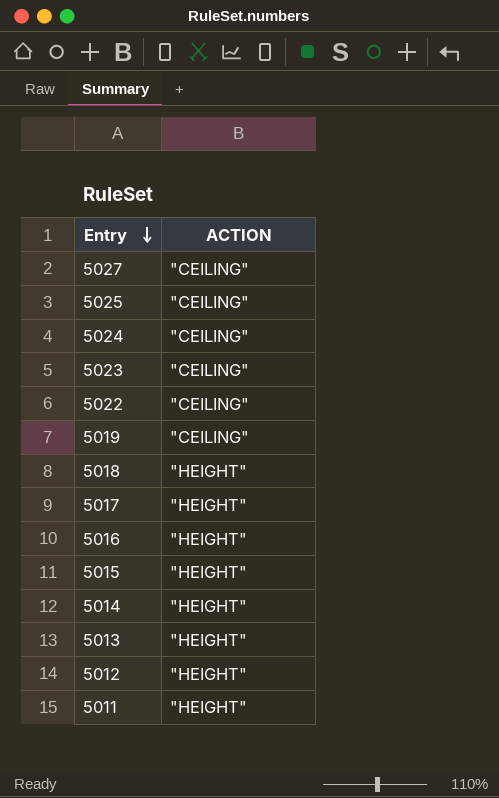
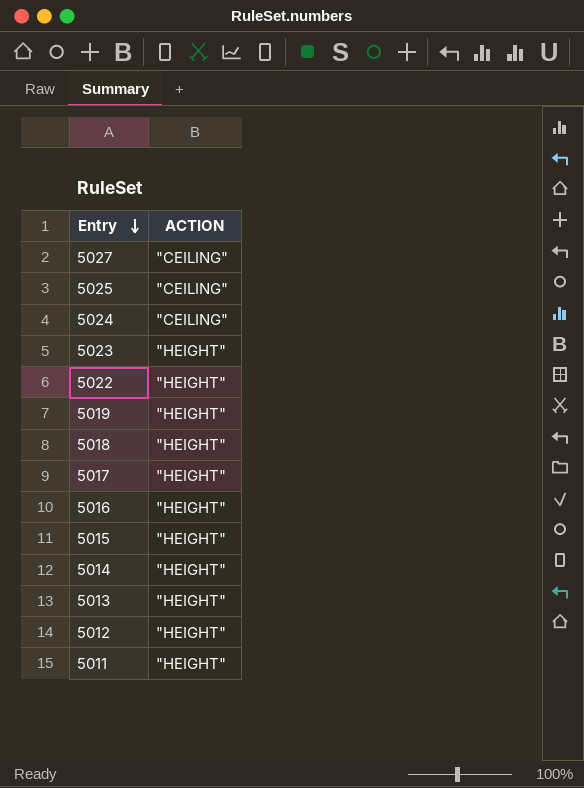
5023 | ACTION: "CEILING" -> "HEIGHT"
5022 | ACTION: "CEILING" -> "HEIGHT"
5019 | ACTION: "CEILING" -> "HEIGHT"

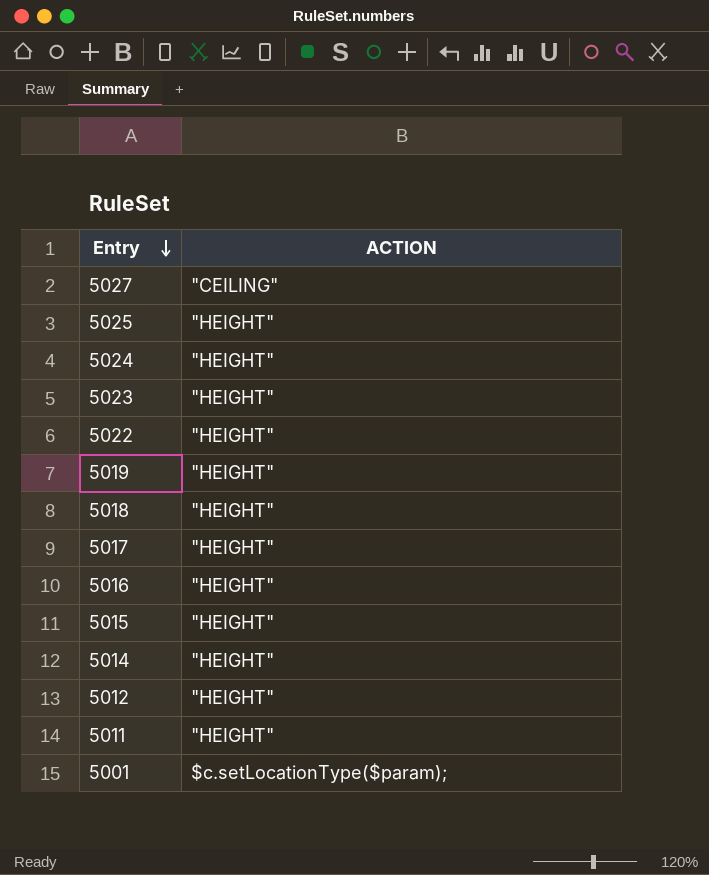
row 5013: "HEIGHT" -> none
5025 | ACTION: "CEILING" -> "HEIGHT"
5024 | ACTION: "CEILING" -> "HEIGHT"
row 5001: none -> $c.setLocationType($param);

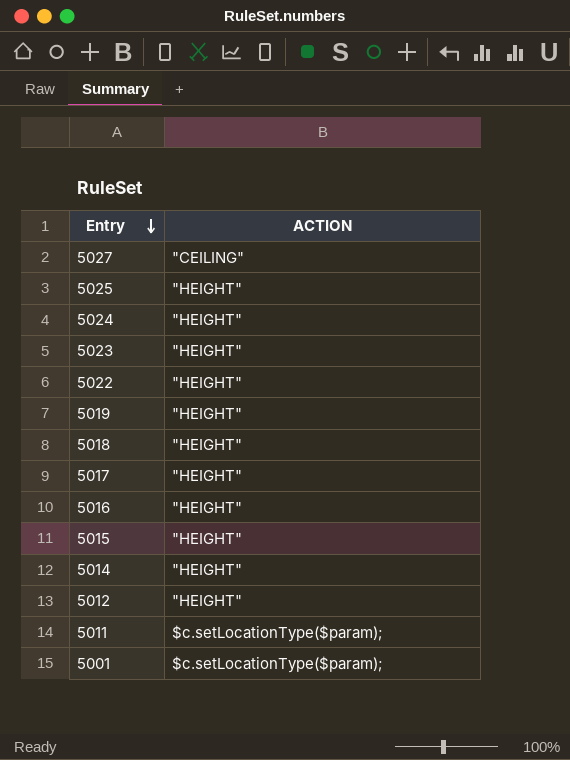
5011 | ACTION: "HEIGHT" -> $c.setLocationType($param);

